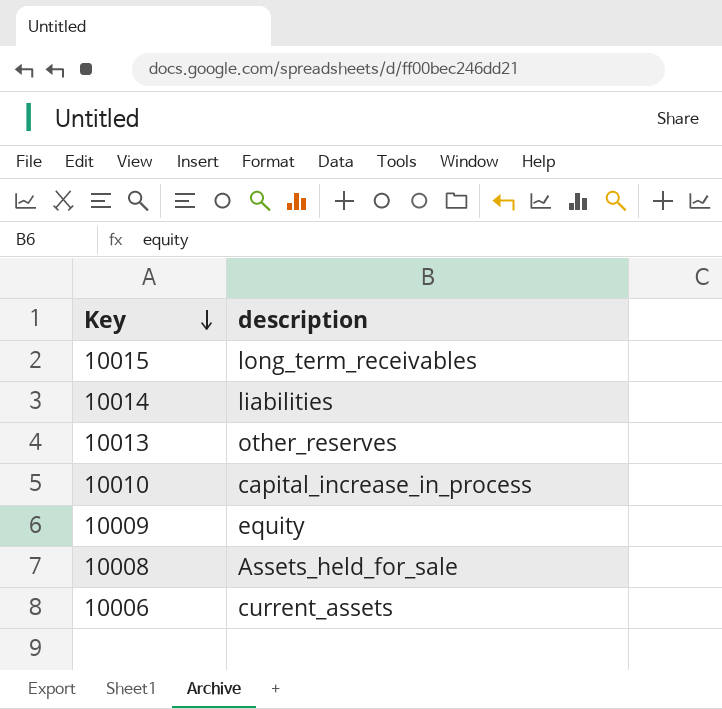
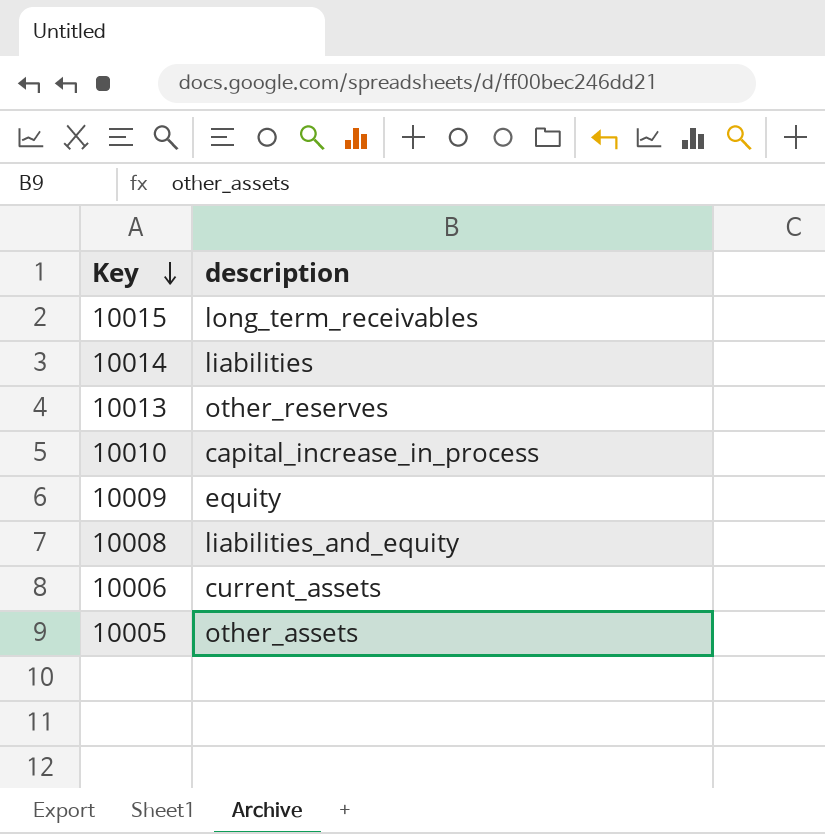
10008 | description: Assets_held_for_sale -> liabilities_and_equity
row 10005: none -> other_assets

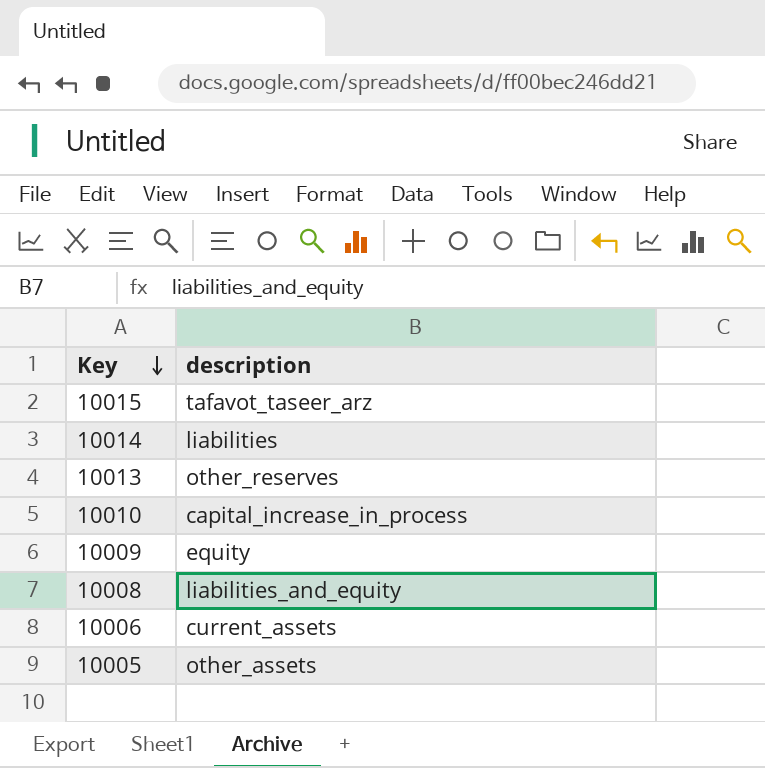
10015 | description: long_term_receivables -> tafavot_taseer_arz

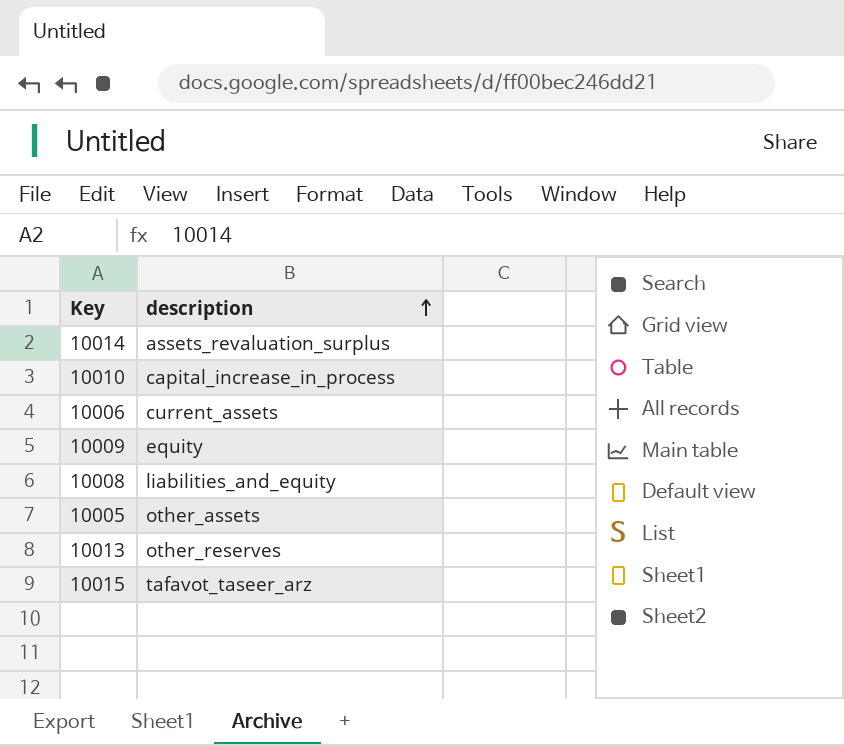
row order: Key descending -> description ascending
10014 | description: liabilities -> assets_revaluation_surplus

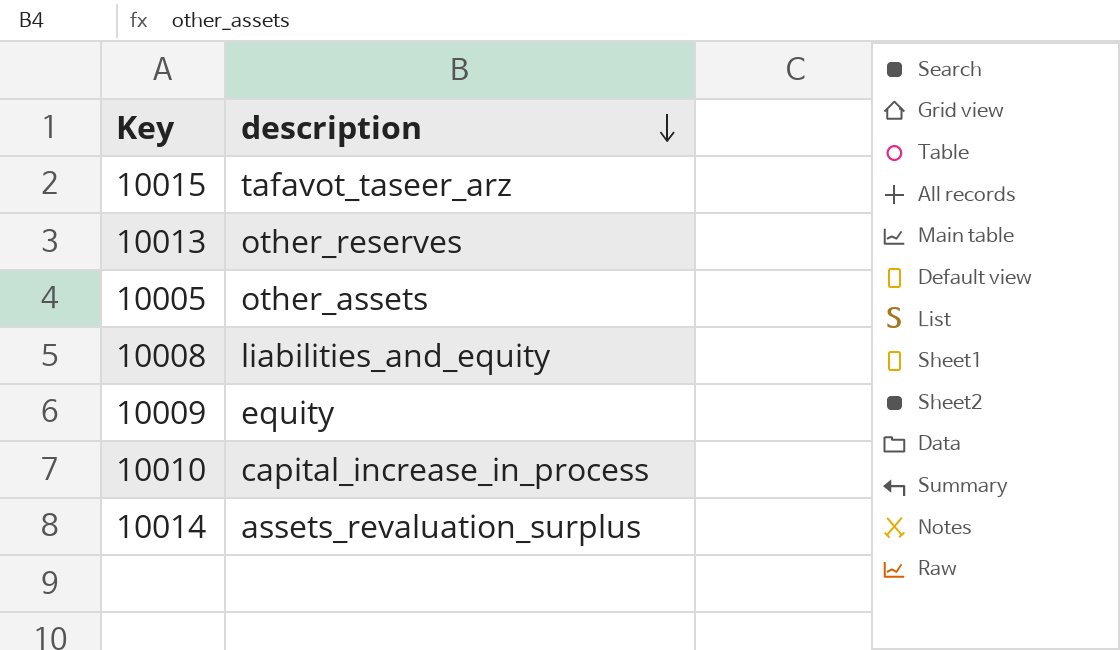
row order: description ascending -> description descending
row 10006: current_assets -> none

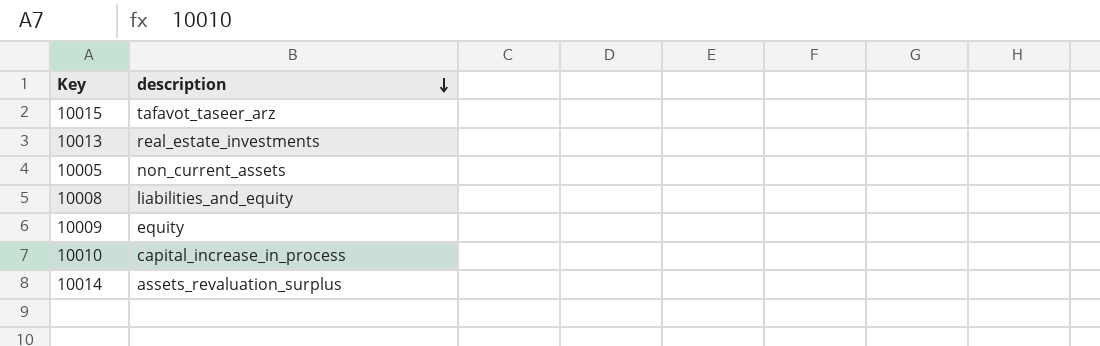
10013 | description: other_reserves -> real_estate_investments
10005 | description: other_assets -> non_current_assets

